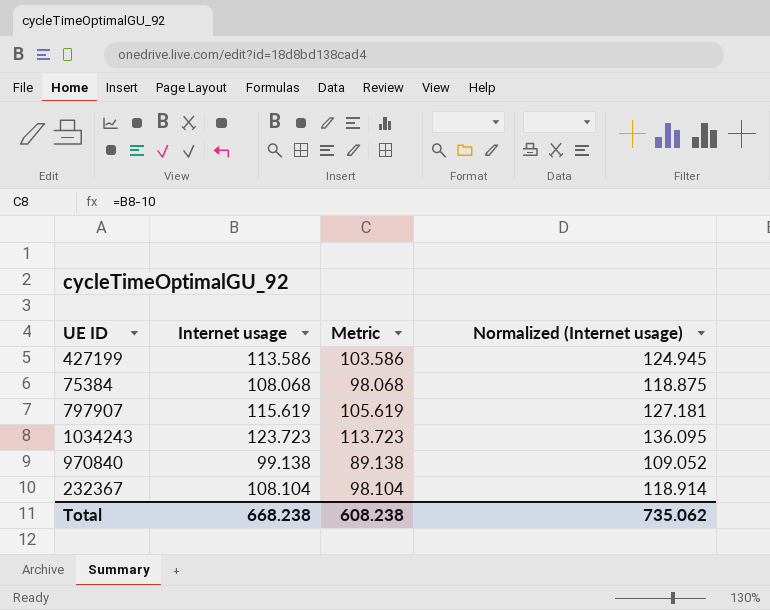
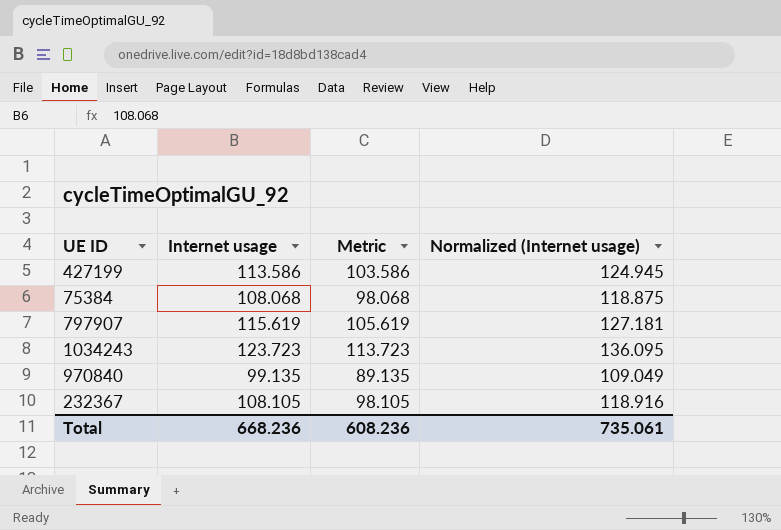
970840 | Internet usage: 99.138 -> 99.135
970840 | Metric: 89.138 -> 89.135
970840 | Normalized (Internet usage): 109.052 -> 109.049
232367 | Internet usage: 108.104 -> 108.105
232367 | Metric: 98.104 -> 98.105
232367 | Normalized (Internet usage): 118.914 -> 118.916
Total | Internet usage: 668.238 -> 668.236
Total | Metric: 608.238 -> 608.236
Total | Normalized (Internet usage): 735.062 -> 735.061

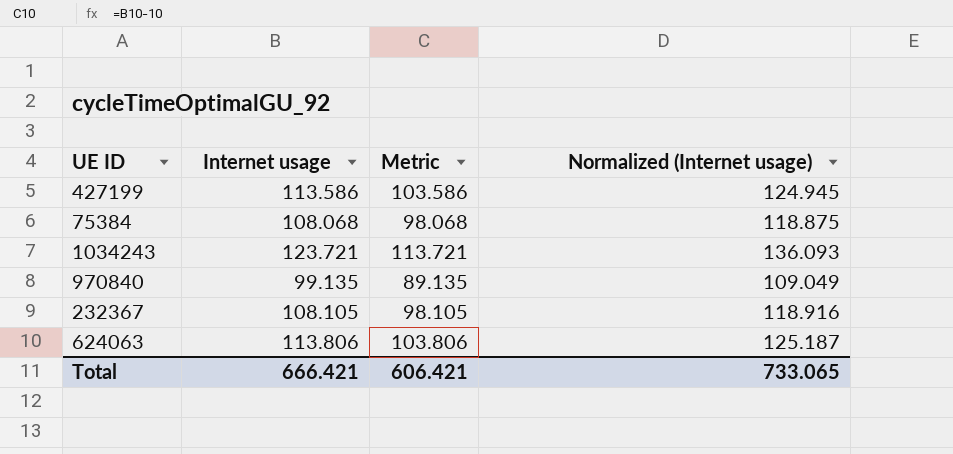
row 797907: 115.619 | 105.619 | 127.181 -> none
1034243 | Internet usage: 123.723 -> 123.721
1034243 | Metric: 113.723 -> 113.721
1034243 | Normalized (Internet usage): 136.095 -> 136.093
row 624063: none -> 113.806 | 103.806 | 125.187
Total | Internet usage: 668.236 -> 666.421
Total | Metric: 608.236 -> 606.421
Total | Normalized (Internet usage): 735.061 -> 733.065

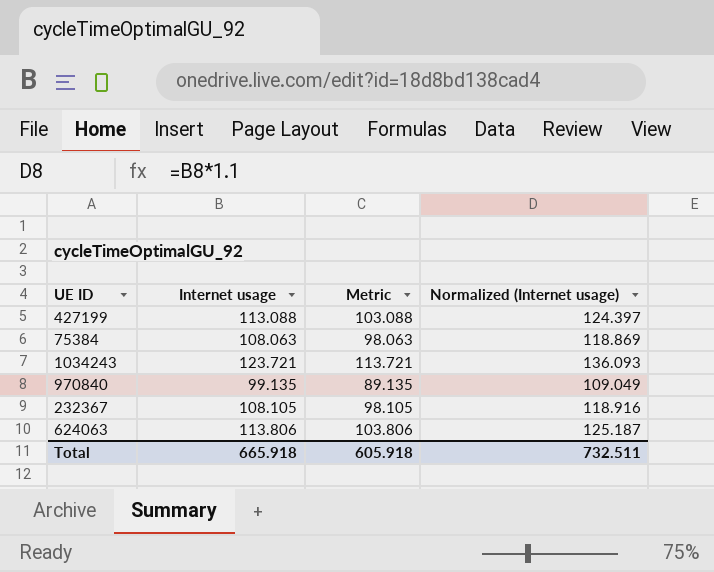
427199 | Internet usage: 113.586 -> 113.088
427199 | Metric: 103.586 -> 103.088
427199 | Normalized (Internet usage): 124.945 -> 124.397
75384 | Internet usage: 108.068 -> 108.063
75384 | Metric: 98.068 -> 98.063
75384 | Normalized (Internet usage): 118.875 -> 118.869
Total | Internet usage: 666.421 -> 665.918
Total | Metric: 606.421 -> 605.918
Total | Normalized (Internet usage): 733.065 -> 732.511

